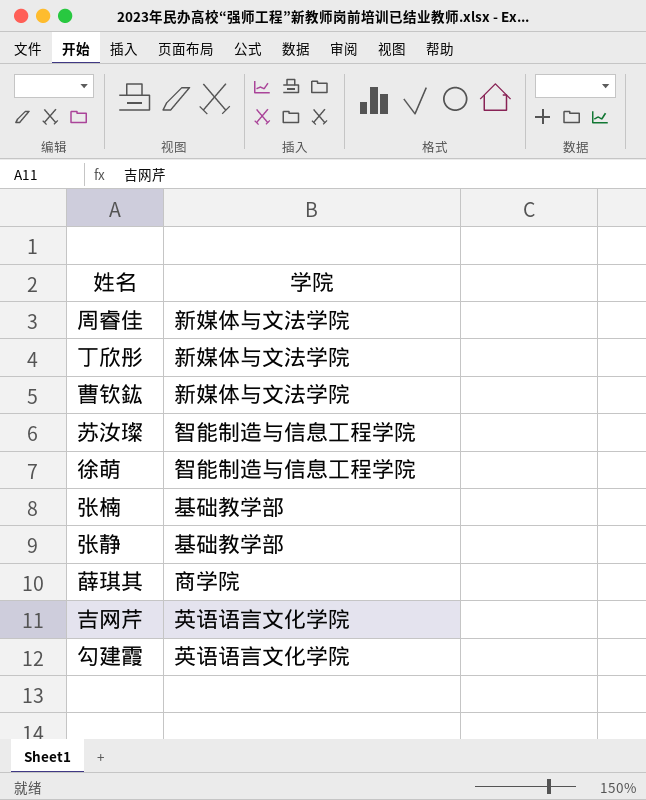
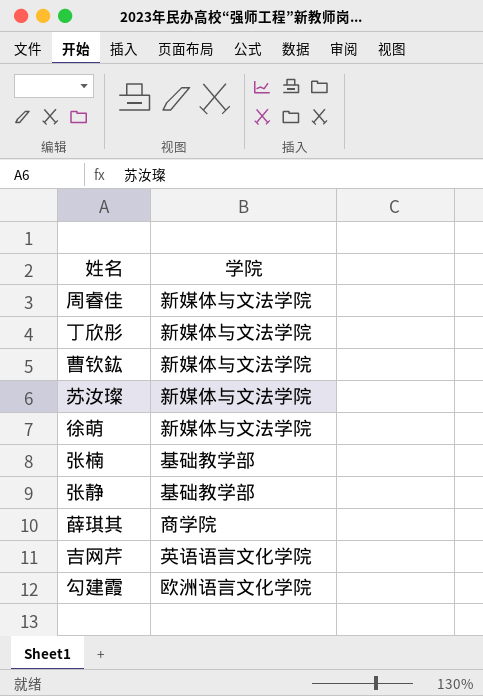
苏汝璨 | 学院: 智能制造与信息工程学院 -> 新媒体与文法学院
徐萌 | 学院: 智能制造与信息工程学院 -> 新媒体与文法学院
勾建霞 | 学院: 英语语言文化学院 -> 欧洲语言文化学院

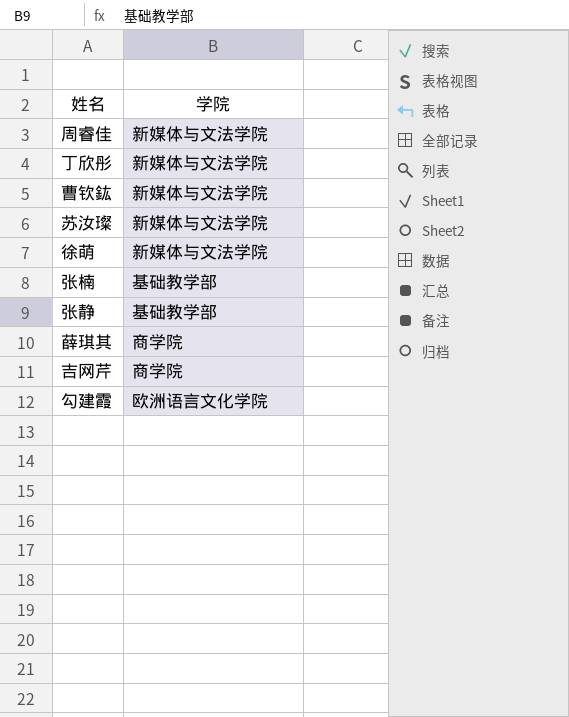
吉网芹 | 学院: 英语语言文化学院 -> 商学院

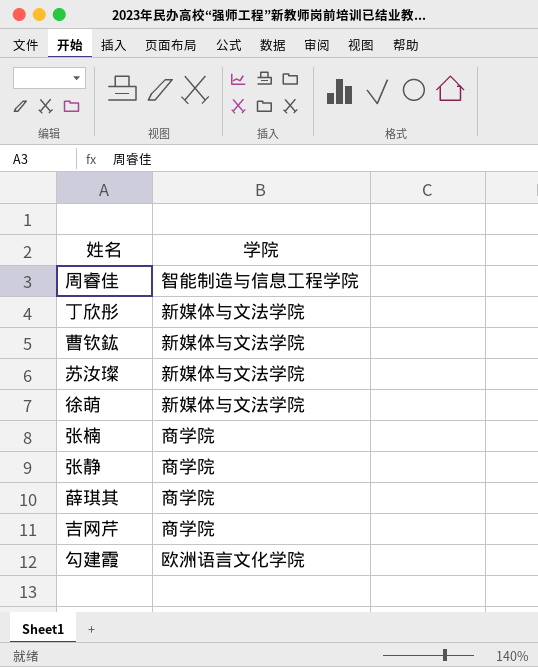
周睿佳 | 学院: 新媒体与文法学院 -> 智能制造与信息工程学院
张楠 | 学院: 基础教学部 -> 商学院
张静 | 学院: 基础教学部 -> 商学院

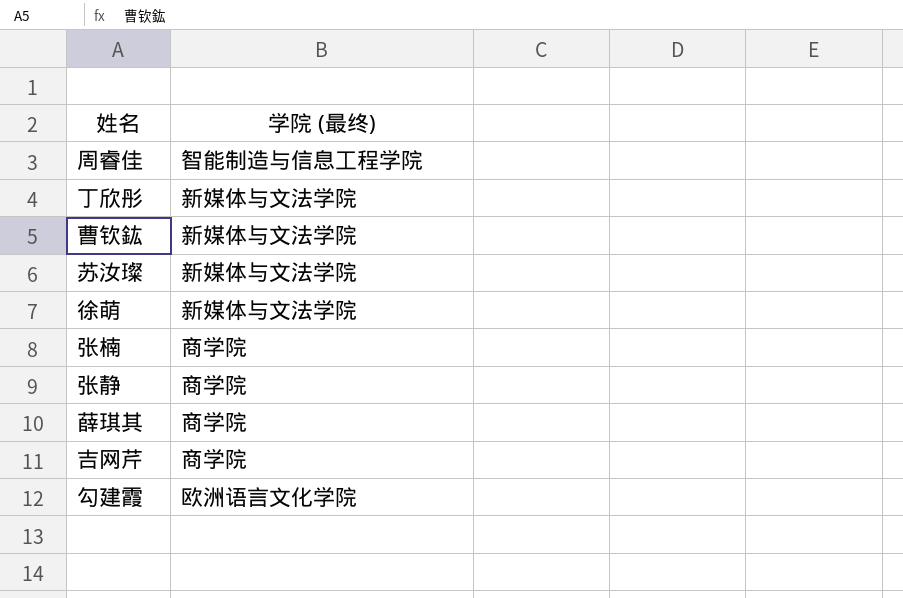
column name: 学院 -> 学院 (最终)

